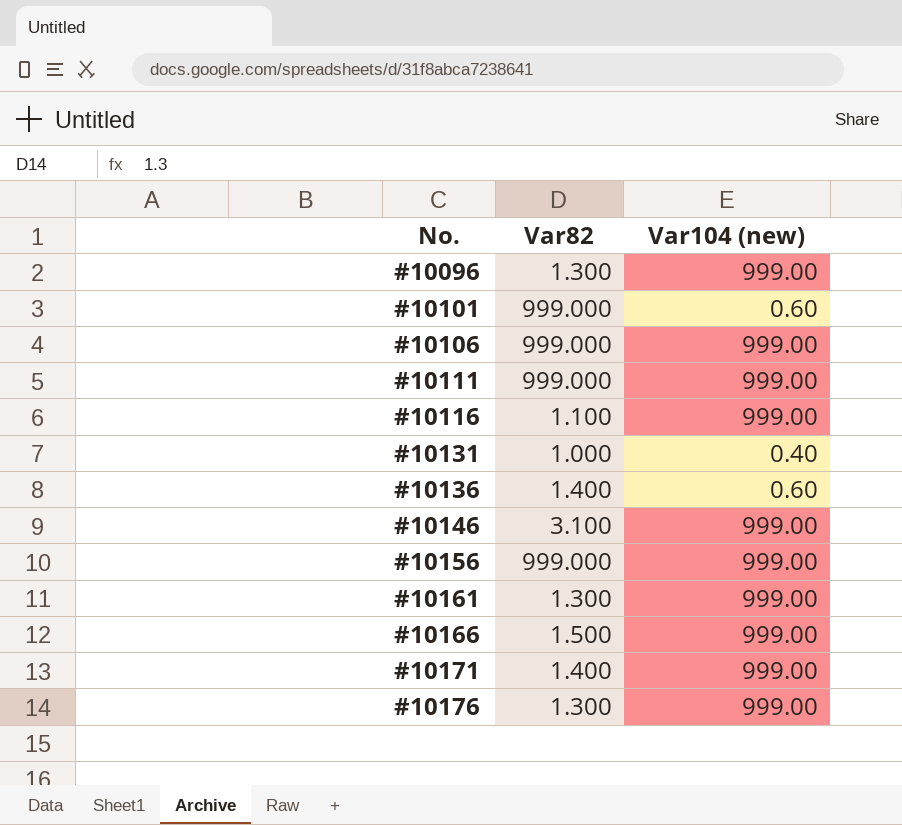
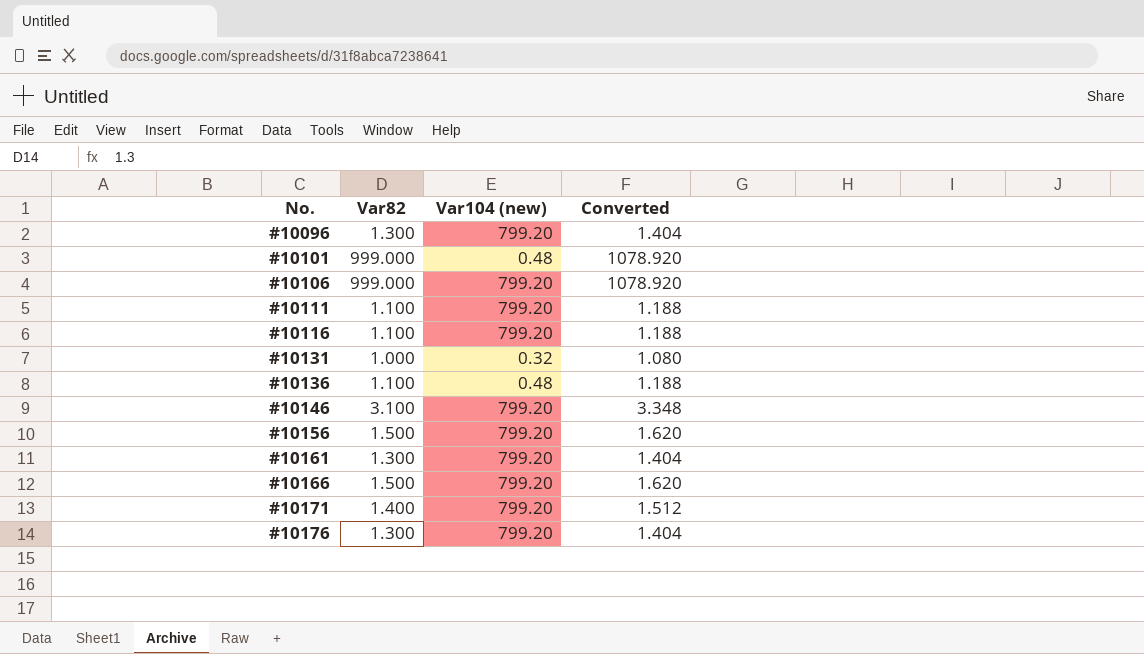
column Converted | formula: none -> [Var82] * 1.08
#10096 | Var104 (new): 999.00 -> 799.20
#10101 | Var104 (new): 0.60 -> 0.48
#10106 | Var104 (new): 999.00 -> 799.20
#10111 | Var82: 999.000 -> 1.100
#10111 | Var104 (new): 999.00 -> 799.20
#10116 | Var104 (new): 999.00 -> 799.20
#10131 | Var104 (new): 0.40 -> 0.32
#10136 | Var82: 1.400 -> 1.100
#10136 | Var104 (new): 0.60 -> 0.48
#10146 | Var104 (new): 999.00 -> 799.20
#10156 | Var82: 999.000 -> 1.500
#10156 | Var104 (new): 999.00 -> 799.20
#10161 | Var104 (new): 999.00 -> 799.20
#10166 | Var104 (new): 999.00 -> 799.20
#10171 | Var104 (new): 999.00 -> 799.20
#10176 | Var104 (new): 999.00 -> 799.20

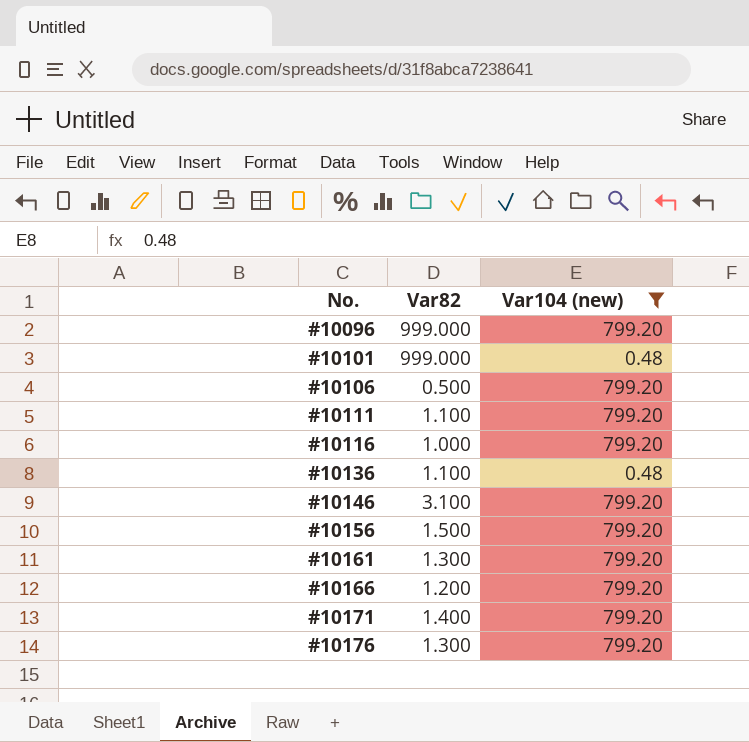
filter: none -> Var104 (new) != 0.32
column Converted | formula: [Var82] * 1.08 -> none
#10096 | Var82: 1.300 -> 999.000
#10106 | Var82: 999.000 -> 0.500
#10116 | Var82: 1.100 -> 1.000
#10166 | Var82: 1.500 -> 1.200

